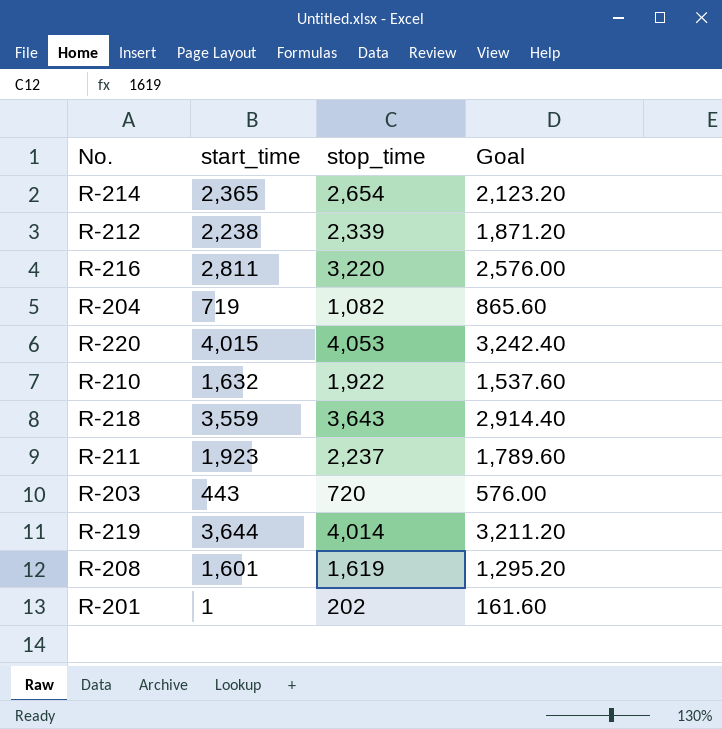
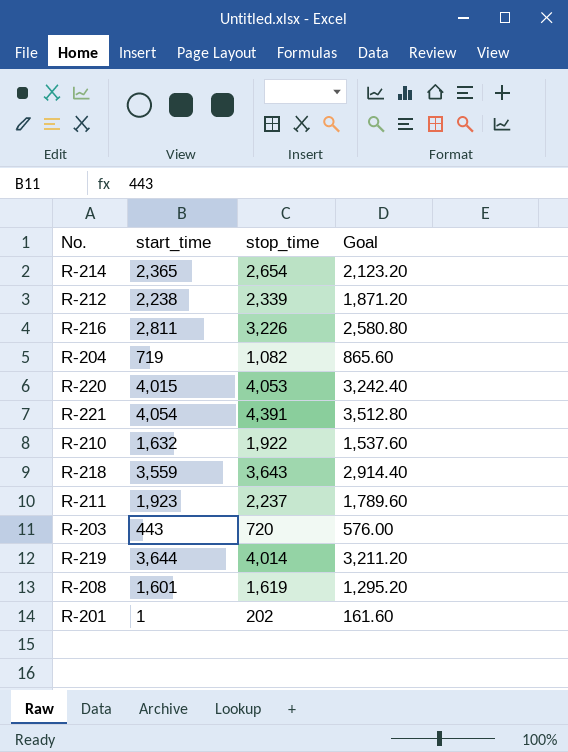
R-216 | stop_time: 3,220 -> 3,226
R-216 | Goal: 2,576.00 -> 2,580.80
row R-221: none -> 4,054 | 4,391 | 3,512.80

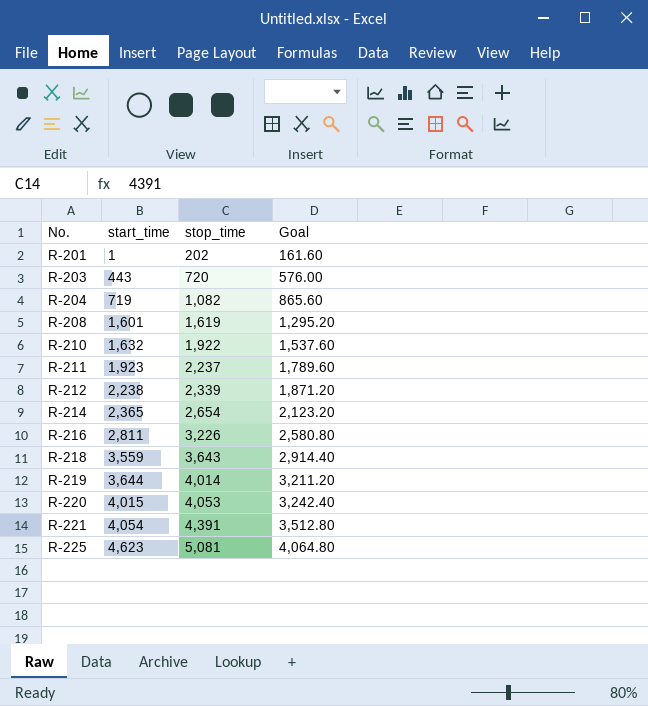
row order: none -> No. ascending
row R-225: none -> 4,623 | 5,081 | 4,064.80

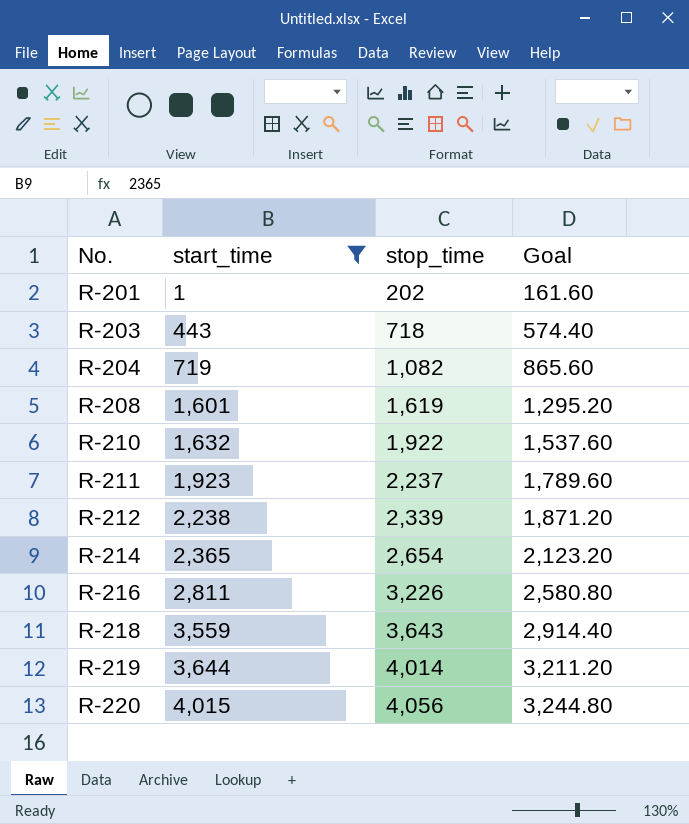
filter: none -> start_time <= 4,015
R-203 | stop_time: 720 -> 718
R-203 | Goal: 576.00 -> 574.40
R-220 | stop_time: 4,053 -> 4,056
R-220 | Goal: 3,242.40 -> 3,244.80

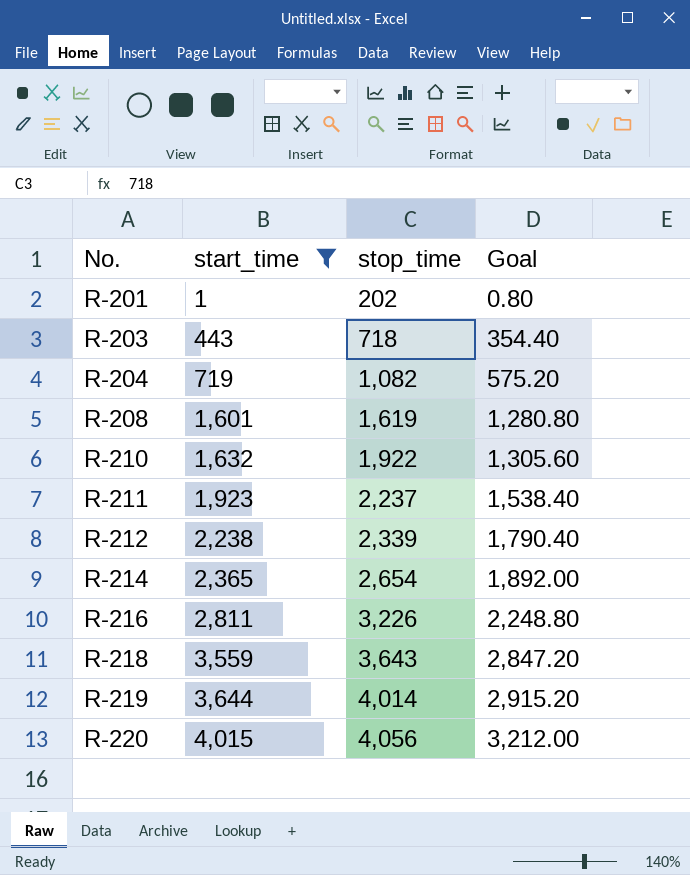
column Goal | formula: [stop_time] * 0.8 -> [start_time] * 0.8

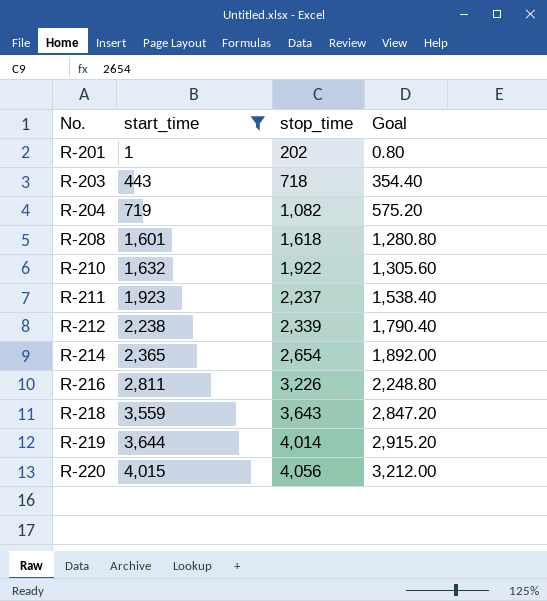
R-208 | stop_time: 1,619 -> 1,618

